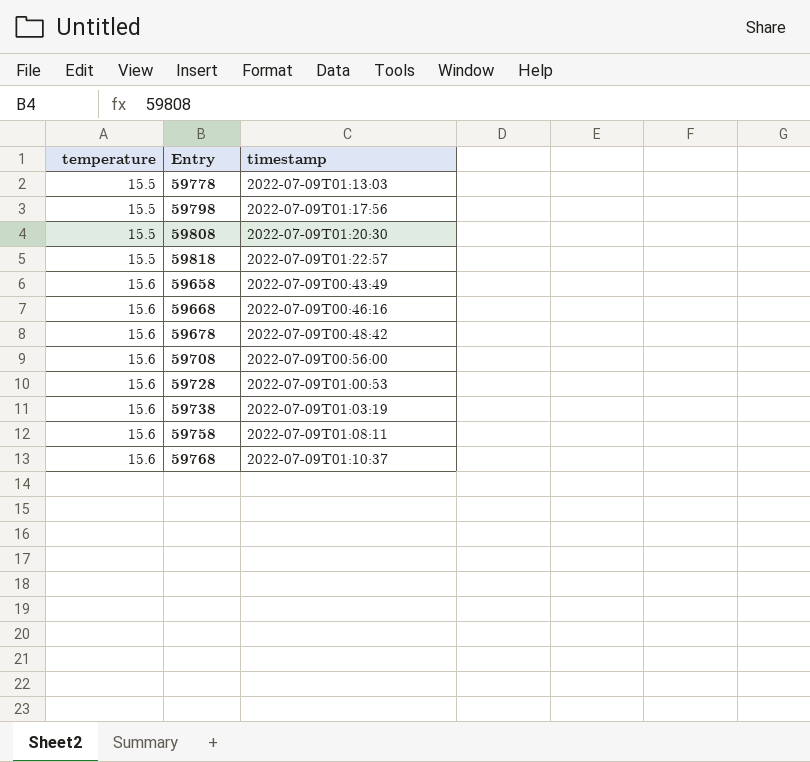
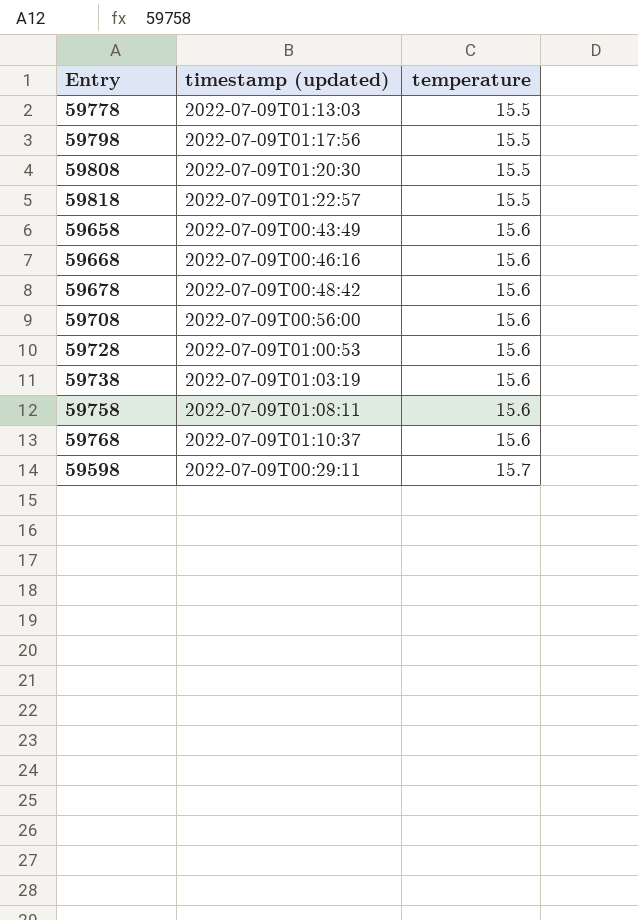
column name: timestamp -> timestamp (updated)
column temperature | position: 1 -> 3
row 59598: none -> 2022-07-09T00:29:11 | 15.7

